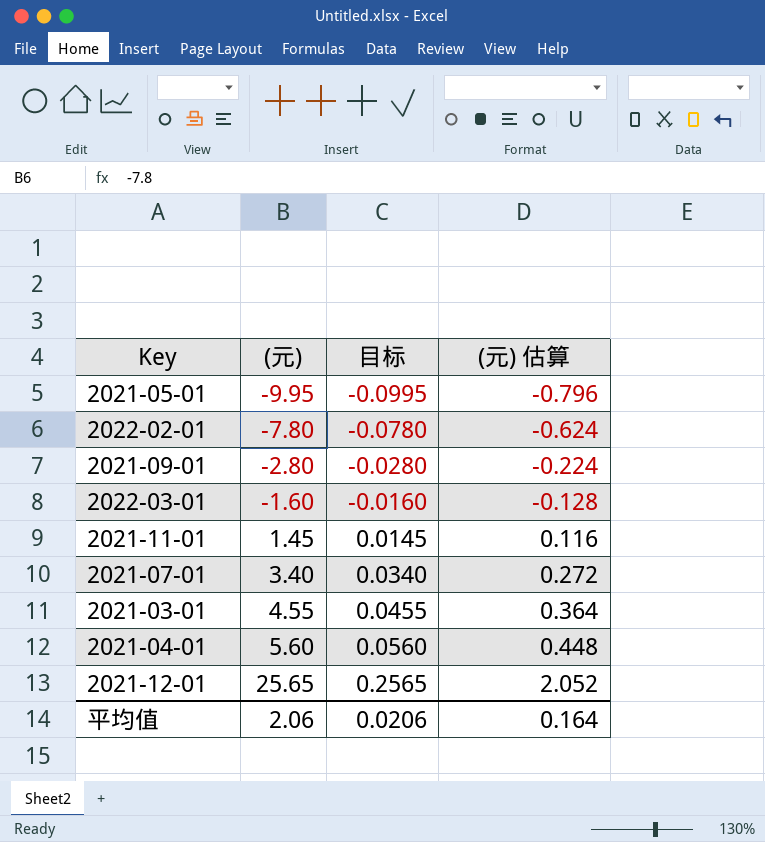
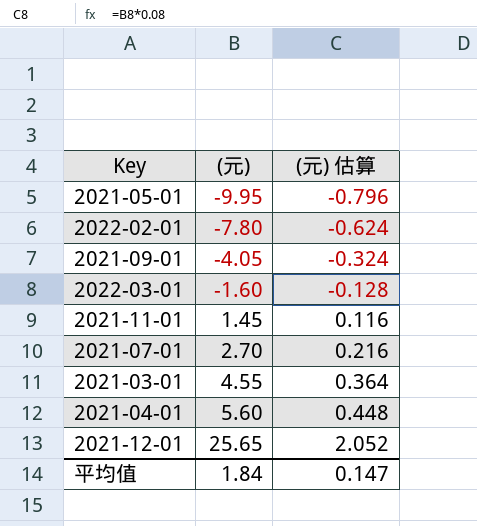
column 目标 | formula: [(元)] * 0.01 -> none
2021-09-01 | (元): -2.80 -> -4.05
2021-09-01 | (元) 估算: -0.224 -> -0.324
2021-07-01 | (元): 3.40 -> 2.70
2021-07-01 | (元) 估算: 0.272 -> 0.216
平均值 | (元): 2.06 -> 1.84
平均值 | (元) 估算: 0.164 -> 0.147

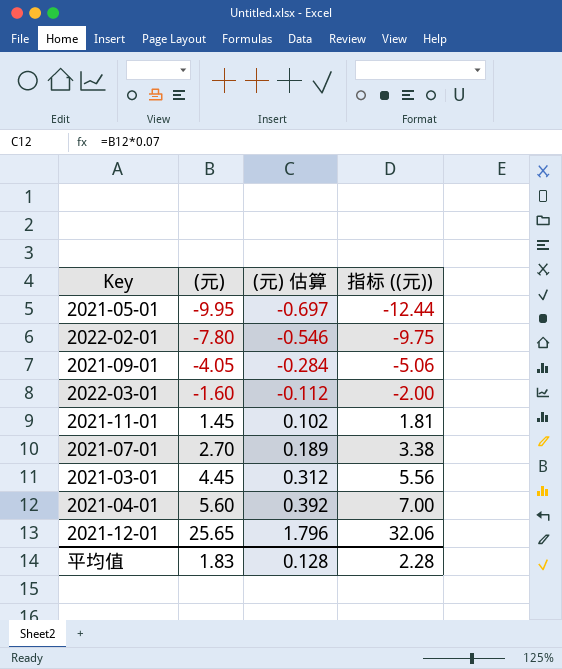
column (元) 估算 | formula: [(元)] * 0.08 -> [(元)] * 0.07
column 指标 ((元)) | formula: none -> [(元)] * 1.25
2021-03-01 | (元): 4.55 -> 4.45
平均值 | (元): 1.84 -> 1.83
平均值 | (元) 估算: 0.147 -> 0.128

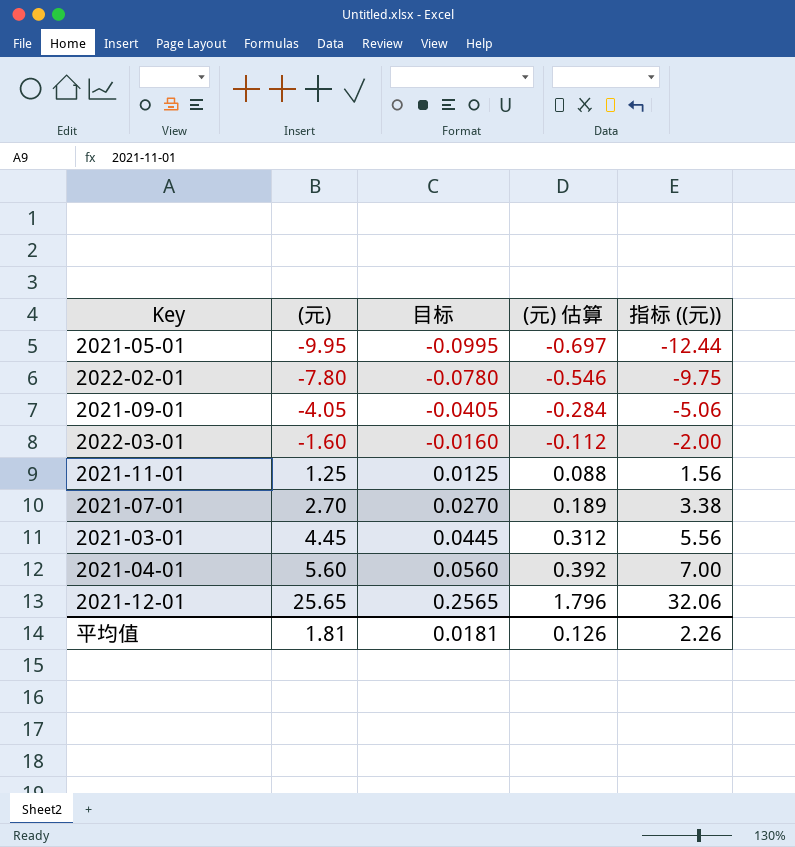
column 目标 | formula: none -> [(元)] * 0.01
2021-11-01 | (元): 1.45 -> 1.25
2021-11-01 | (元) 估算: 0.102 -> 0.088
2021-11-01 | 指标 ((元)): 1.81 -> 1.56
平均值 | (元): 1.83 -> 1.81
平均值 | (元) 估算: 0.128 -> 0.126
平均值 | 指标 ((元)): 2.28 -> 2.26

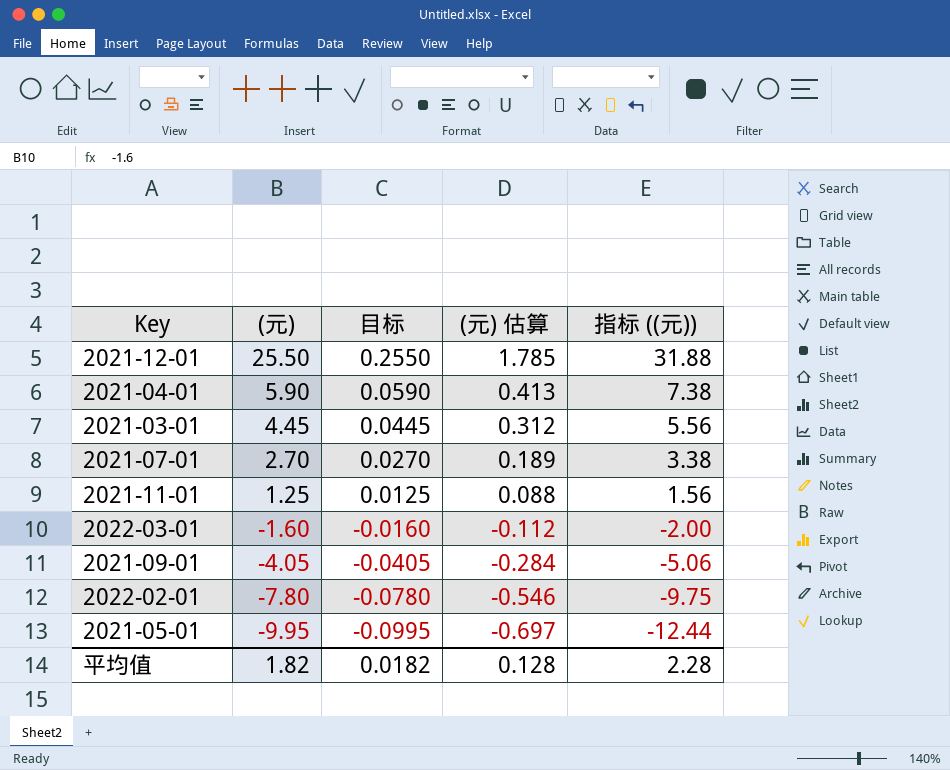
row order: (元) ascending -> (元) descending
2021-12-01 | (元): 25.65 -> 25.50
2021-12-01 | 目标: 0.2565 -> 0.2550
2021-12-01 | (元) 估算: 1.796 -> 1.785
2021-12-01 | 指标 ((元)): 32.06 -> 31.88
2021-04-01 | (元): 5.60 -> 5.90
2021-04-01 | 目标: 0.0560 -> 0.0590
2021-04-01 | (元) 估算: 0.392 -> 0.413
2021-04-01 | 指标 ((元)): 7.00 -> 7.38
平均值 | (元): 1.81 -> 1.82
平均值 | 目标: 0.0181 -> 0.0182
平均值 | (元) 估算: 0.126 -> 0.128
平均值 | 指标 ((元)): 2.26 -> 2.28

